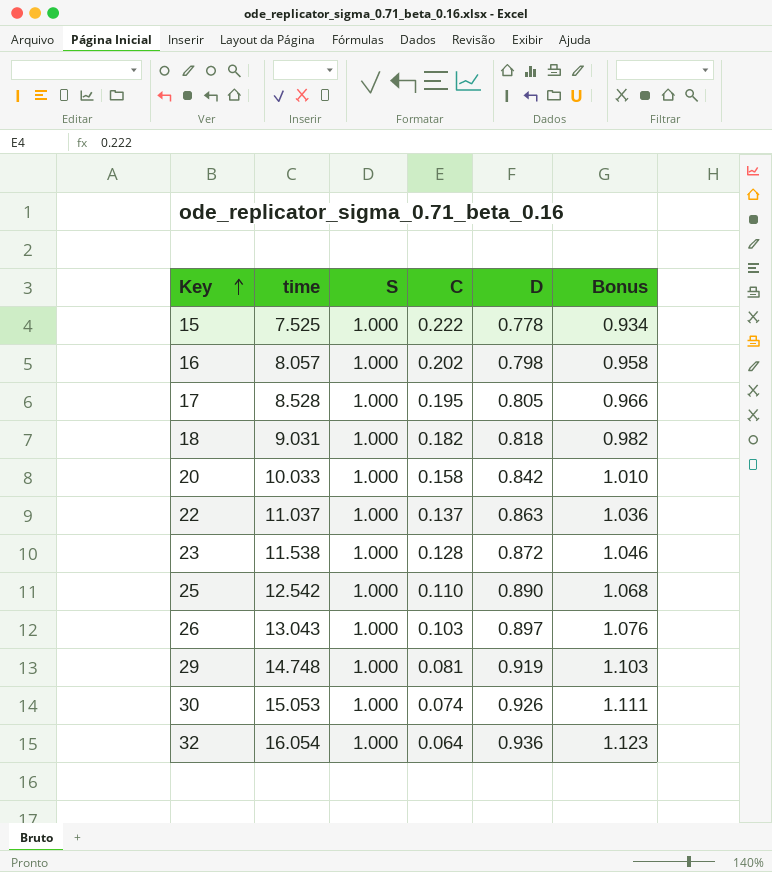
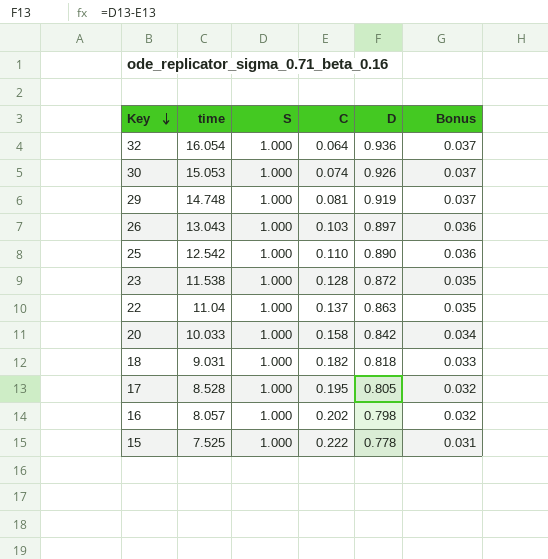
row order: Key ascending -> Key descending
column Bonus | formula: [D] * 1.2 -> [D] * 0.04
22 | time: 11.037 -> 11.04

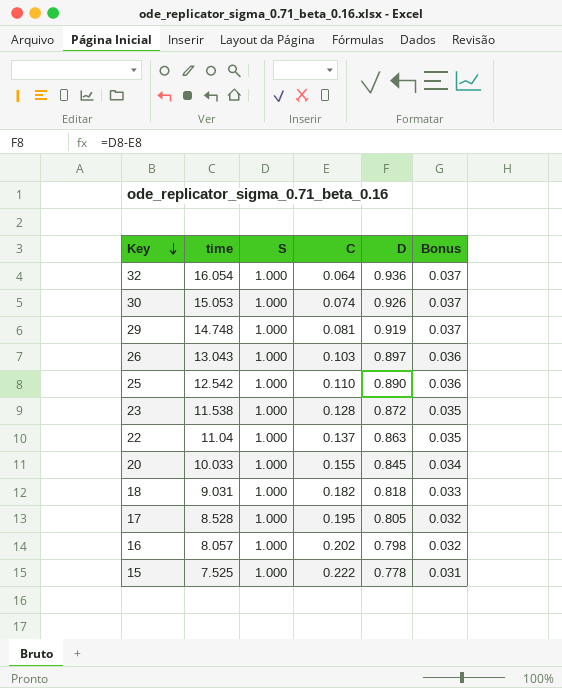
20 | C: 0.158 -> 0.155
20 | D: 0.842 -> 0.845

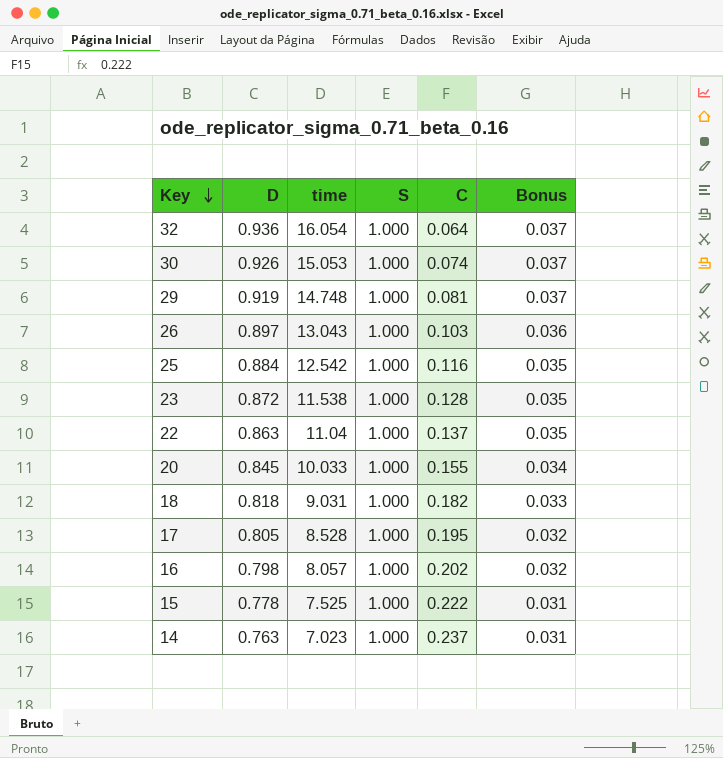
column D | position: 5 -> 2
25 | D: 0.890 -> 0.884
25 | C: 0.110 -> 0.116
25 | Bonus: 0.036 -> 0.035
row 14: none -> 0.763 | 7.023 | 1.000 | 0.237 | 0.031

